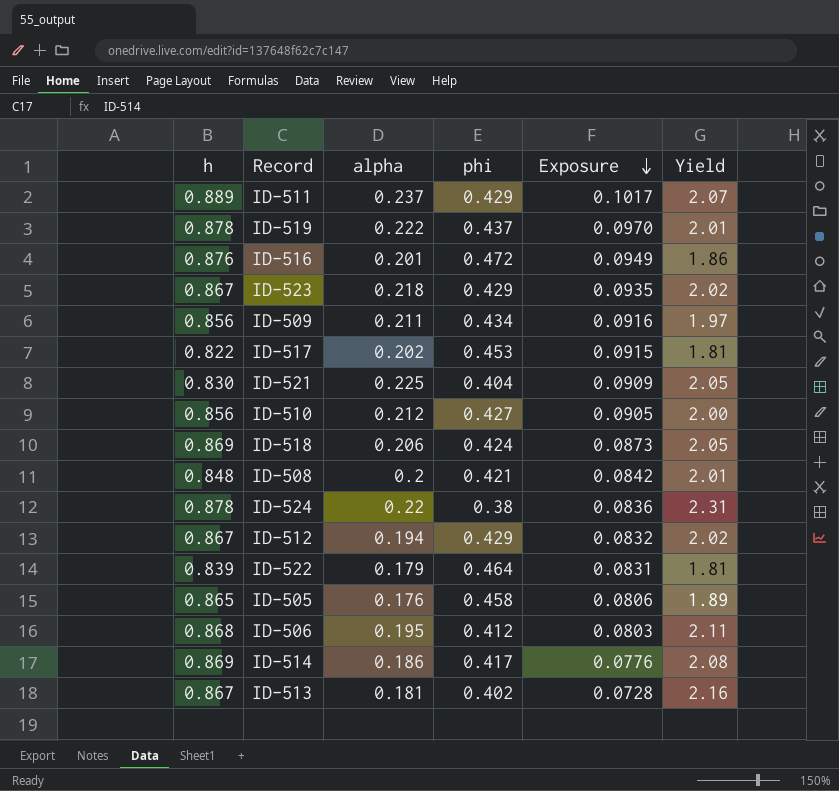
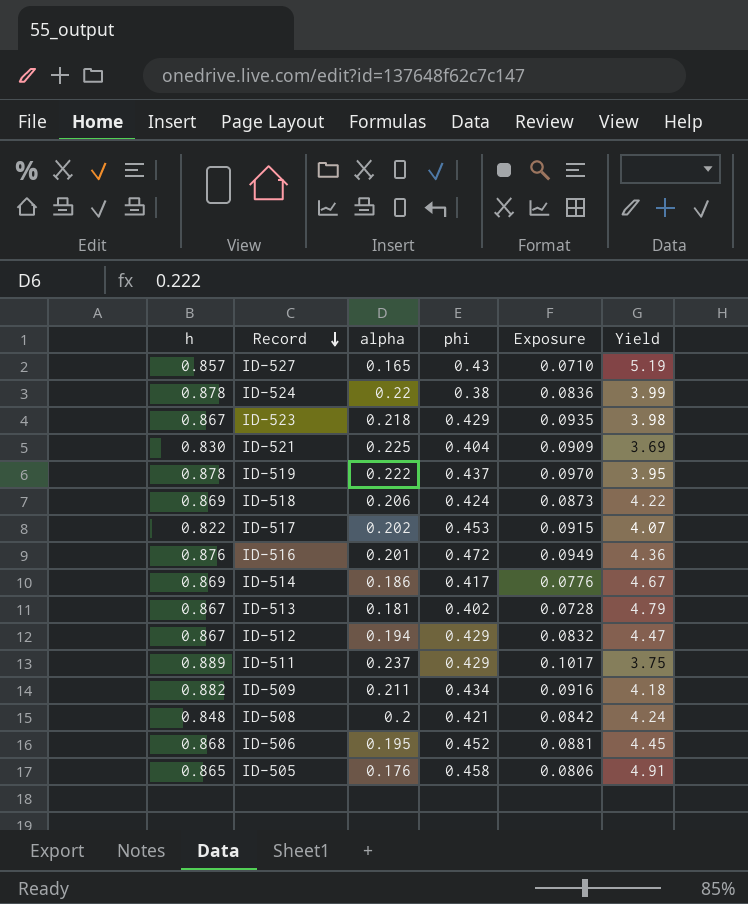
row order: Exposure descending -> Record descending
column Yield | formula: [h] / [phi] -> [h] / [alpha]
row ID-510: 0.856 | 0.212 | 0.427 | 0.0905 | 2.00 -> none
row ID-522: 0.839 | 0.179 | 0.464 | 0.0831 | 1.81 -> none
row ID-527: none -> 0.857 | 0.165 | 0.43 | 0.0710 | 5.19
ID-509 | h: 0.856 -> 0.882
ID-506 | phi: 0.412 -> 0.452
ID-506 | Exposure: 0.0803 -> 0.0881

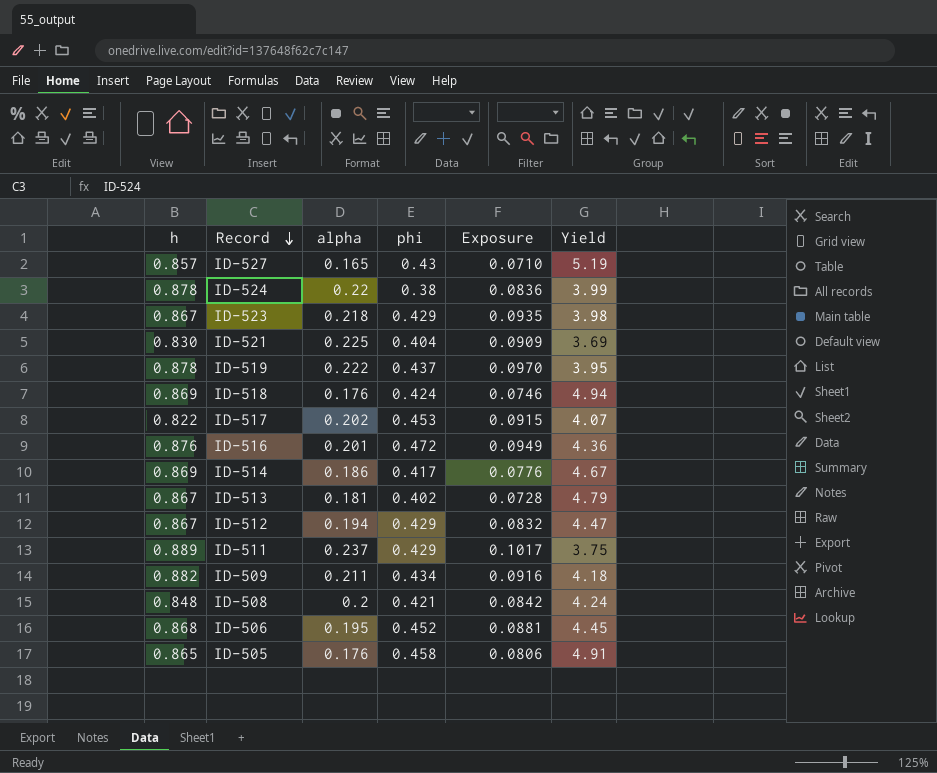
ID-518 | alpha: 0.206 -> 0.176
ID-518 | Exposure: 0.0873 -> 0.0746
ID-518 | Yield: 4.22 -> 4.94

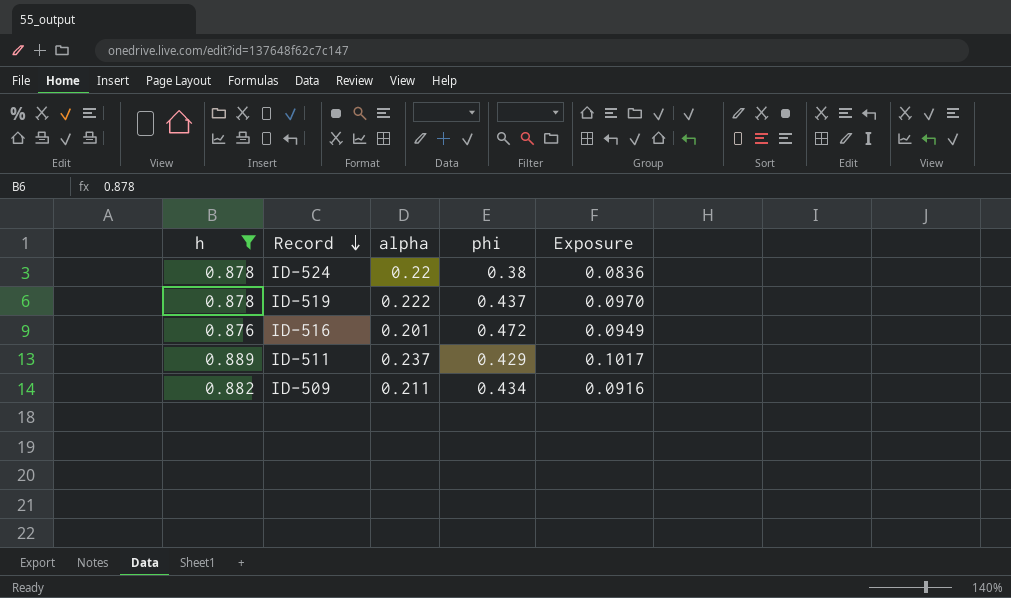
filter: none -> h >= 0.876
column Yield | formula: [h] / [alpha] -> none

